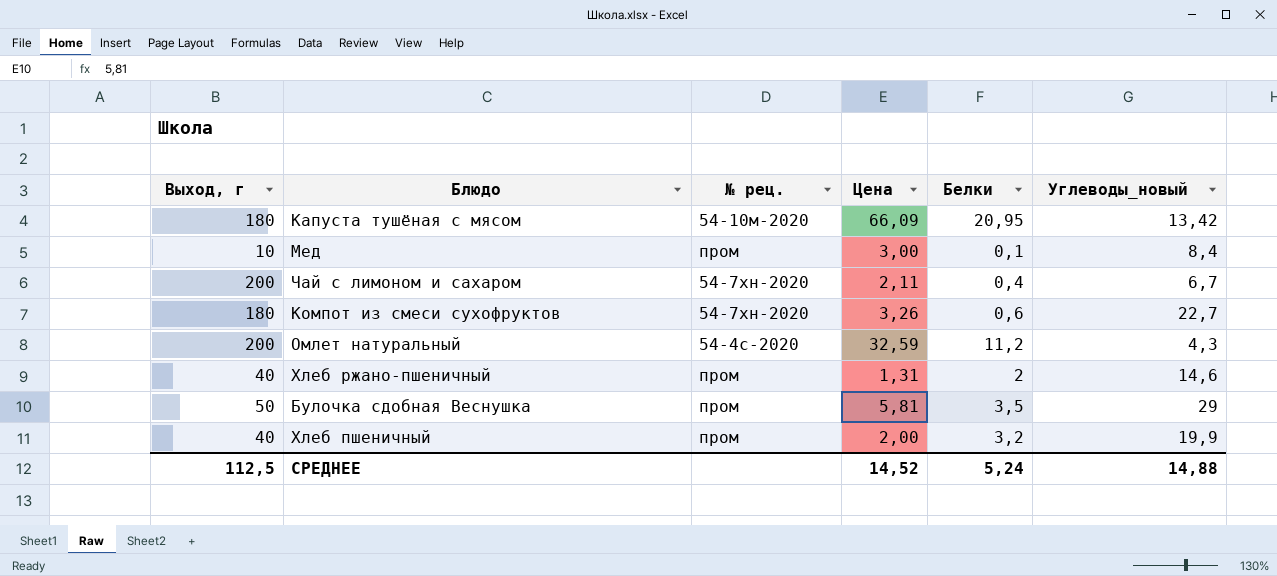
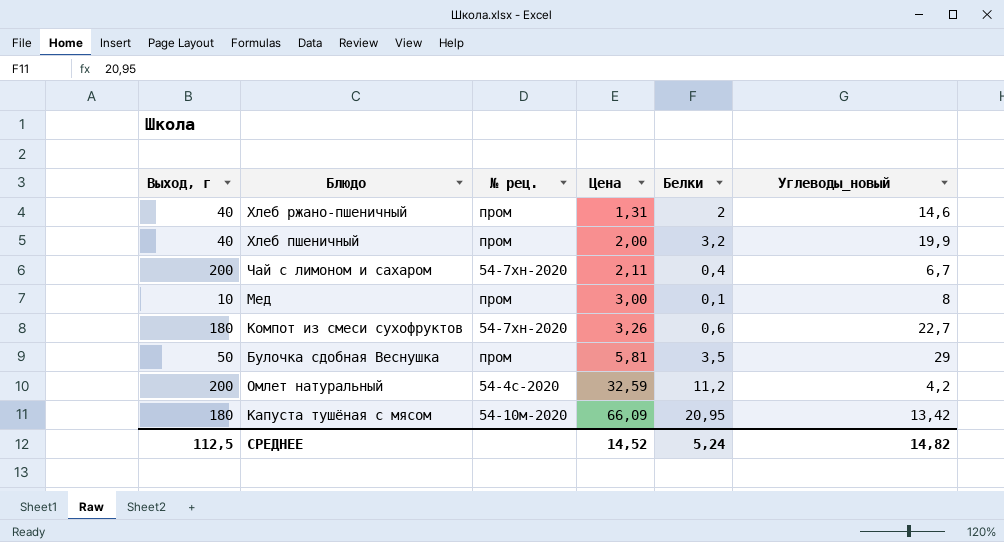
row order: none -> Цена ascending
Мед | Углеводы_новый: 8,4 -> 8
Омлет натуральный | Углеводы_новый: 4,3 -> 4,2
СРЕДНЕЕ | Углеводы_новый: 14,88 -> 14,82

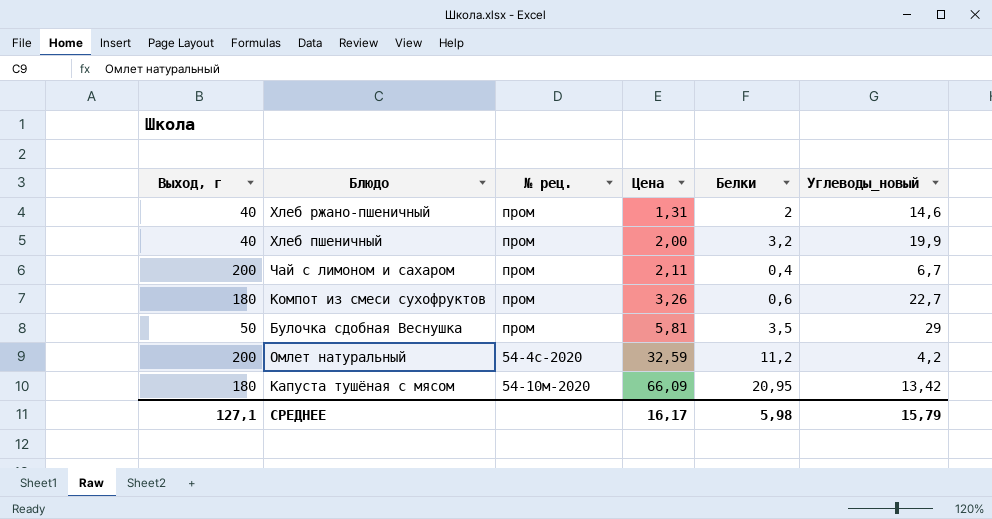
row Мед: 10 | пром | 3,00 | 0,1 | 8 -> none
Чай с лимоном и сахаром | № рец.: 54-7хн-2020 -> пром
Компот из смеси сухофруктов | № рец.: 54-7хн-2020 -> пром
СРЕДНЕЕ | Выход, г: 112,5 -> 127,1
СРЕДНЕЕ | Цена: 14,52 -> 16,17
СРЕДНЕЕ | Белки: 5,24 -> 5,98
СРЕДНЕЕ | Углеводы_новый: 14,82 -> 15,79

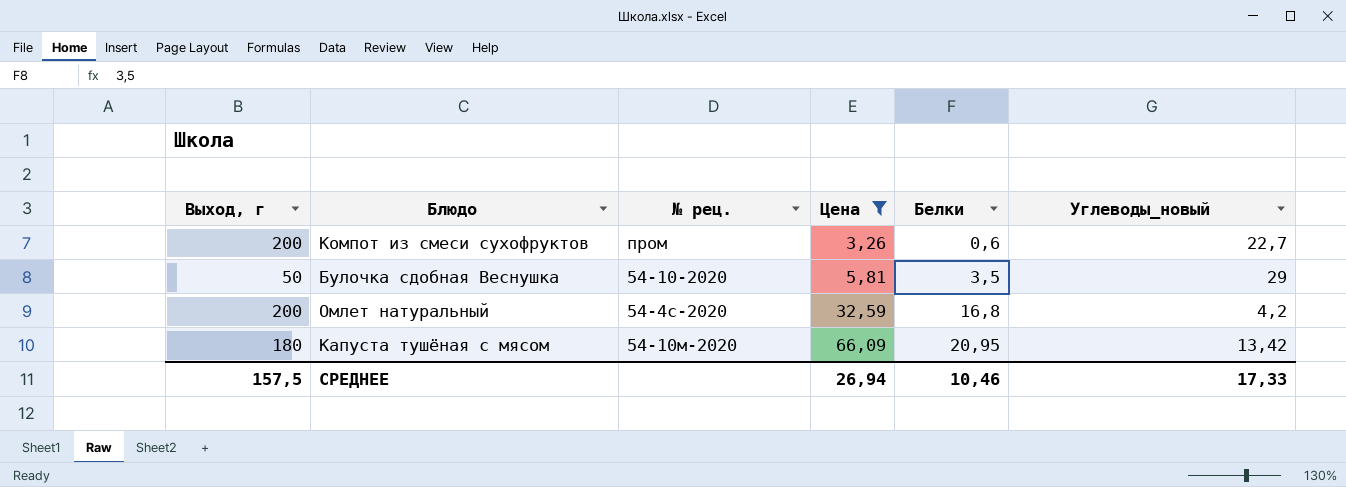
filter: none -> Цена >= 3,26
Компот из смеси сухофруктов | Выход, г: 180 -> 200
Булочка сдобная Веснушка | № рец.: пром -> 54-10-2020
Омлет натуральный | Белки: 11,2 -> 16,8
СРЕДНЕЕ | Выход, г: 127,1 -> 157,5
СРЕДНЕЕ | Цена: 16,17 -> 26,94
СРЕДНЕЕ | Белки: 5,98 -> 10,46
СРЕДНЕЕ | Углеводы_новый: 15,79 -> 17,33

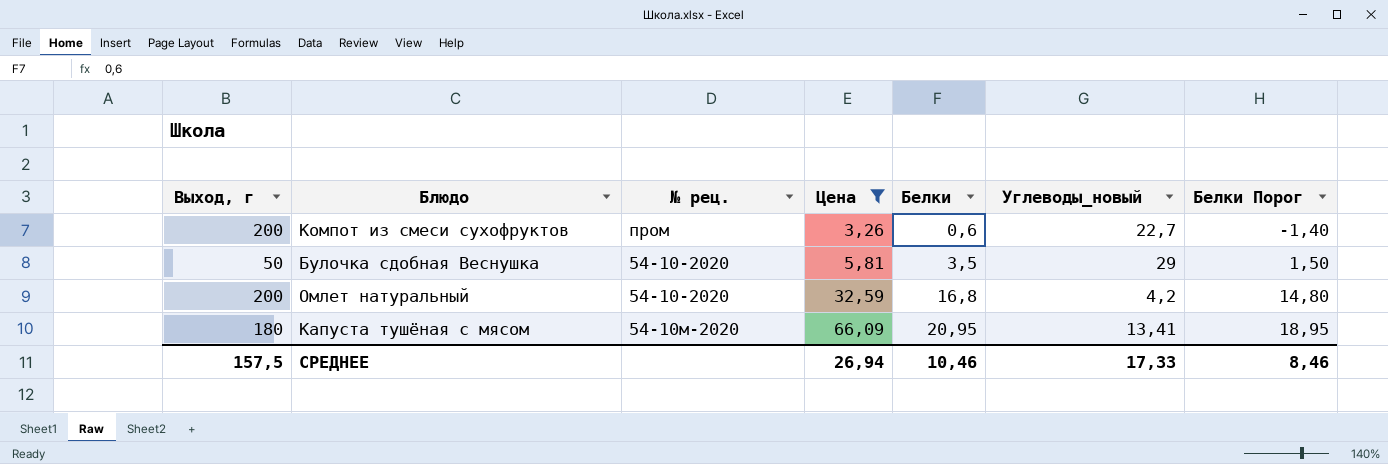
column Белки Порог | formula: none -> [Белки] - 2
Омлет натуральный | № рец.: 54-4с-2020 -> 54-10-2020
Капуста тушёная с мясом | Углеводы_новый: 13,42 -> 13,41

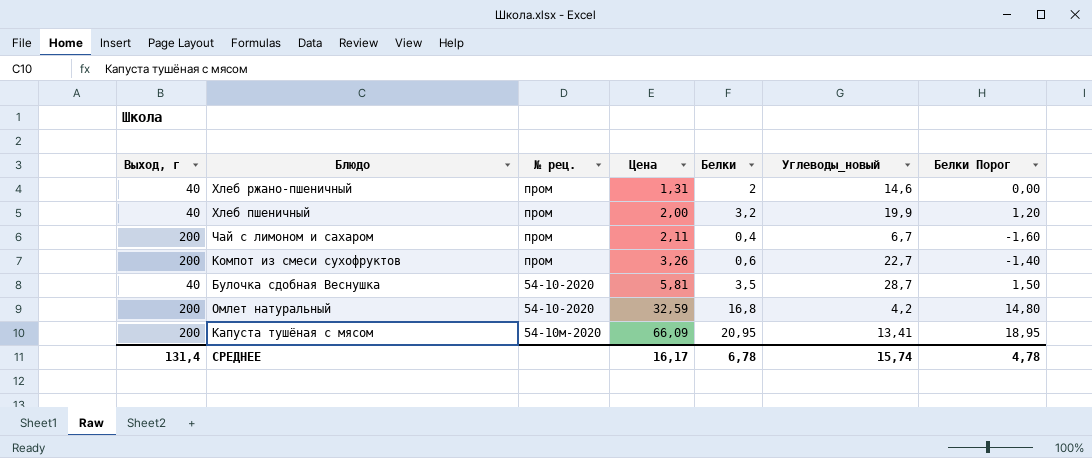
filter: Цена >= 3,26 -> none
Булочка сдобная Веснушка | Выход, г: 50 -> 40
Булочка сдобная Веснушка | Углеводы_новый: 29 -> 28,7
Капуста тушёная с мясом | Выход, г: 180 -> 200
СРЕДНЕЕ | Выход, г: 157,5 -> 131,4
СРЕДНЕЕ | Цена: 26,94 -> 16,17
СРЕДНЕЕ | Белки: 10,46 -> 6,78
СРЕДНЕЕ | Углеводы_новый: 17,33 -> 15,74
СРЕДНЕЕ | Белки Порог: 8,46 -> 4,78

